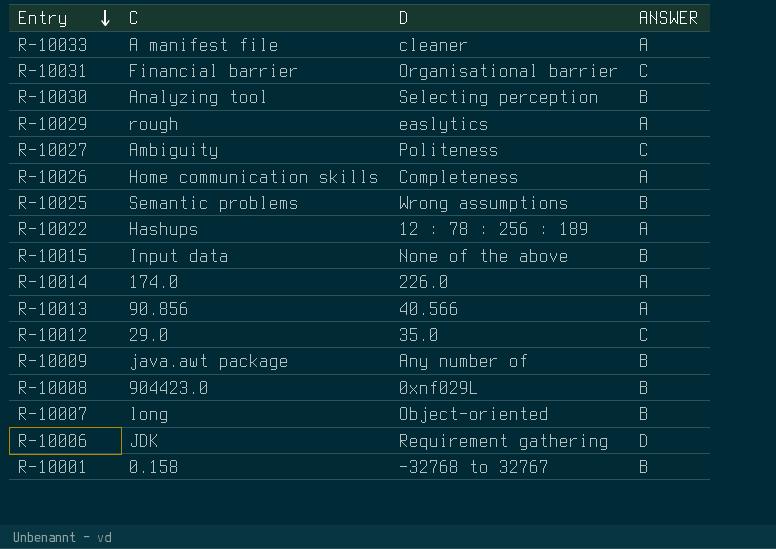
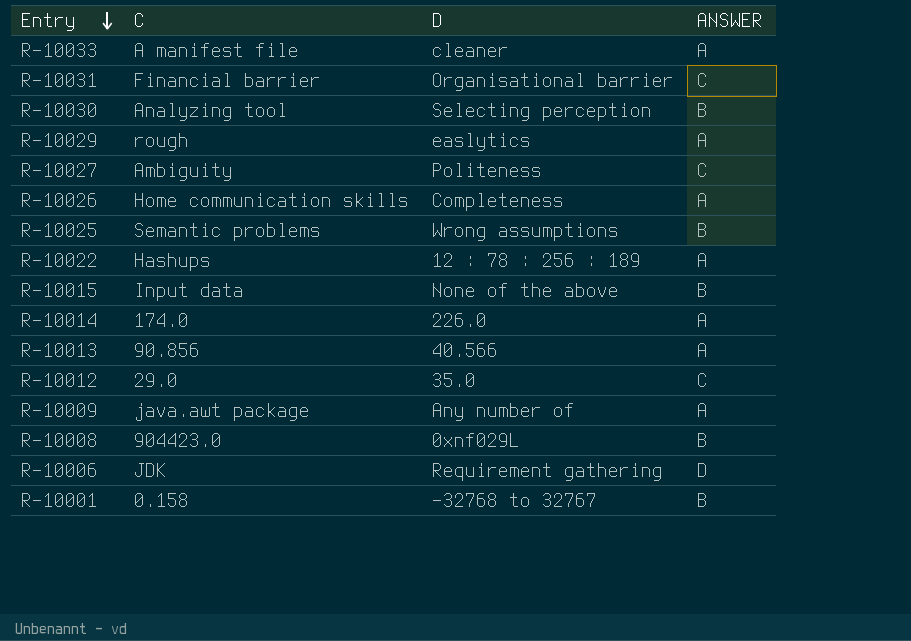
row R-10007: long | Object-oriented | B -> none
R-10009 | ANSWER: B -> A

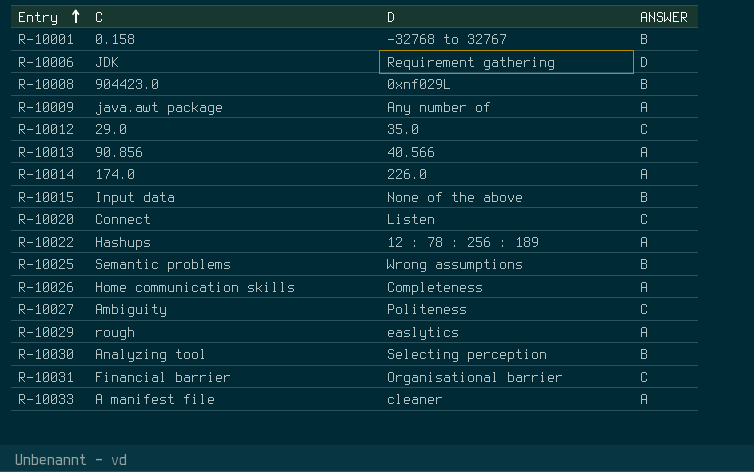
row order: Entry descending -> Entry ascending
row R-10020: none -> Connect | Listen | C

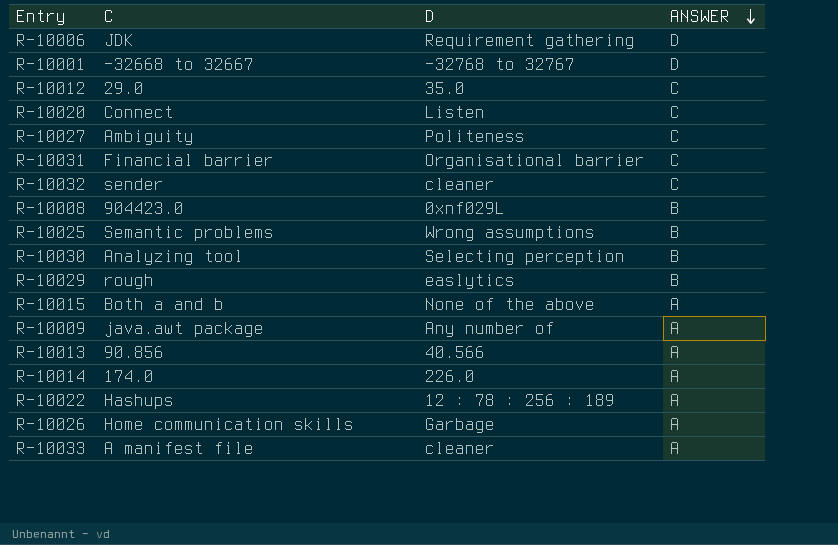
row order: Entry ascending -> ANSWER descending
R-10001 | C: 0.158 -> -32668 to 32667
R-10001 | ANSWER: B -> D
row R-10032: none -> sender | cleaner | C
R-10029 | ANSWER: A -> B
R-10015 | C: Input data -> Both a and b
R-10015 | ANSWER: B -> A
R-10026 | D: Completeness -> Garbage

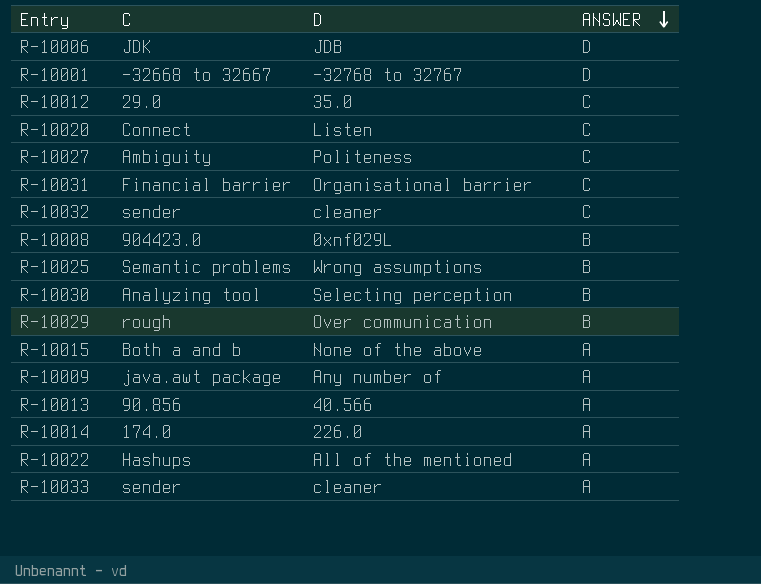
row R-10026: Home communication skills | Garbage | A -> none
R-10006 | D: Requirement gathering -> JDB
R-10029 | D: easlytics -> Over communication
R-10022 | D: 12 : 78 : 256 : 189 -> All of the mentioned
R-10033 | C: A manifest file -> sender

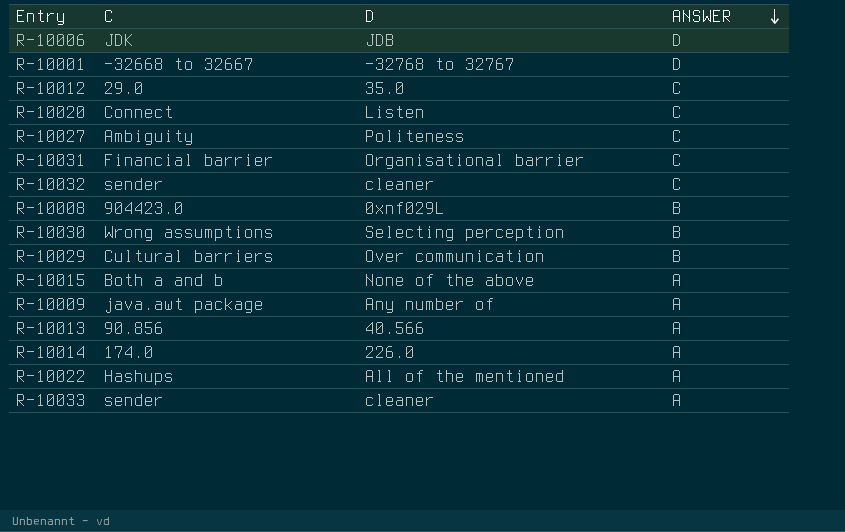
row R-10025: Semantic problems | Wrong assumptions | B -> none
R-10030 | C: Analyzing tool -> Wrong assumptions
R-10029 | C: rough -> Cultural barriers

